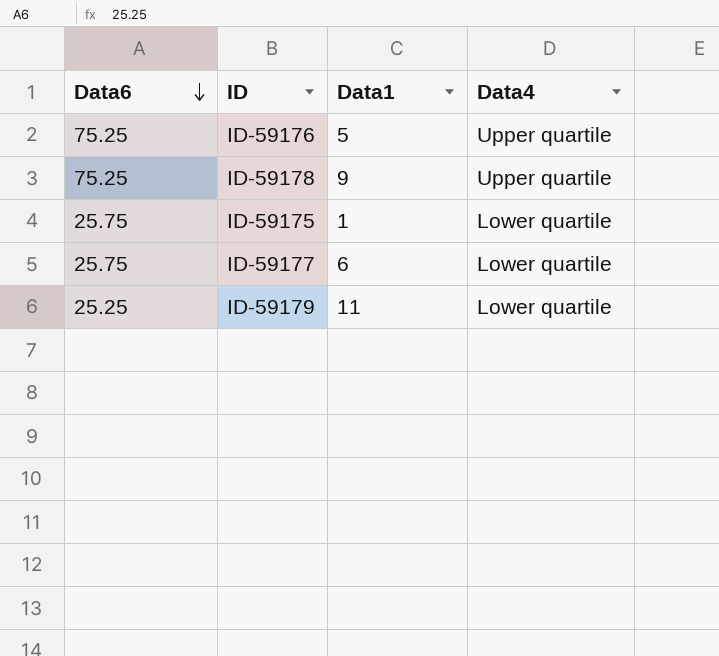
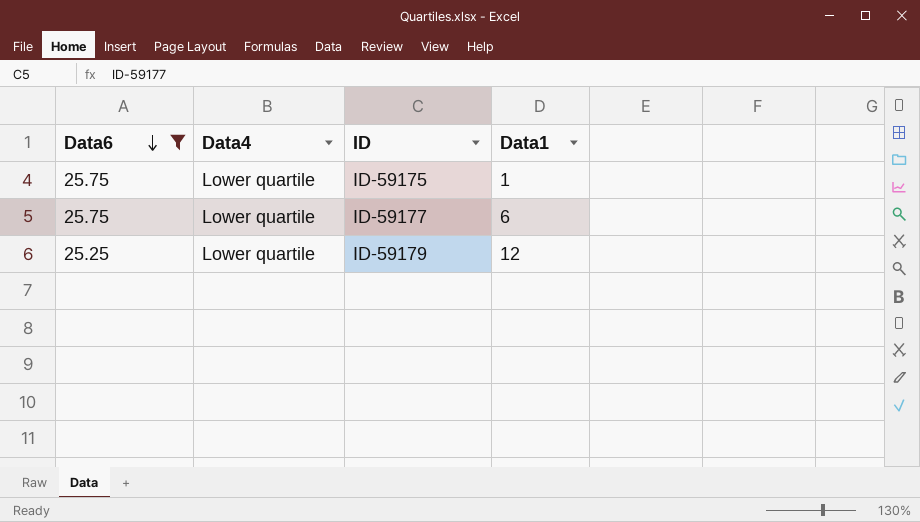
filter: none -> Data6 != 75.25
column Data4 | position: 4 -> 2
ID-59179 | Data1: 11 -> 12

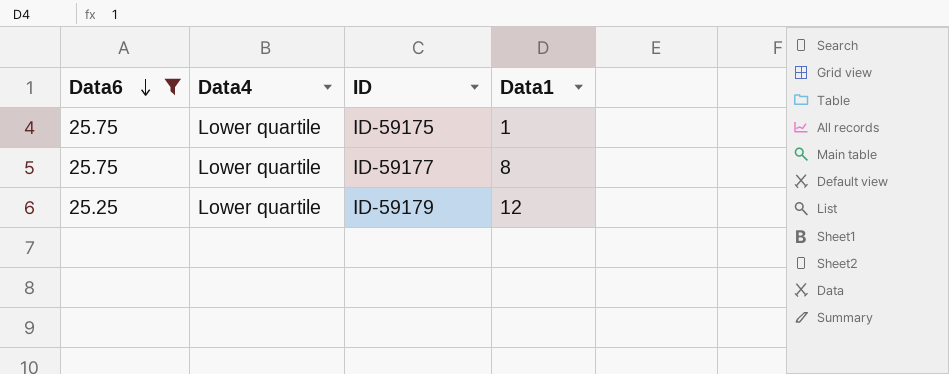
ID-59177 | Data1: 6 -> 8

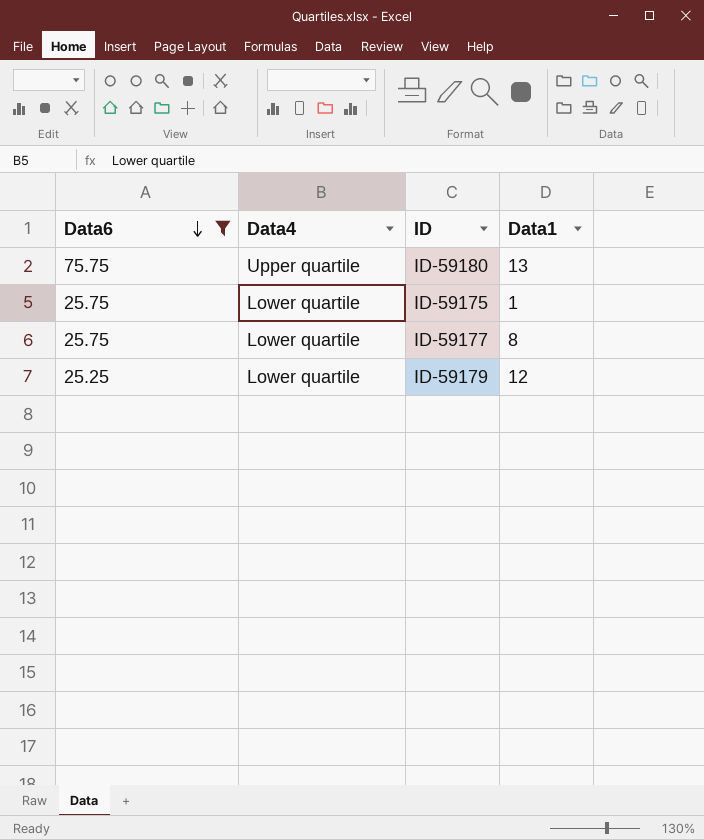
row ID-59180: none -> 75.75 | Upper quartile | 13

